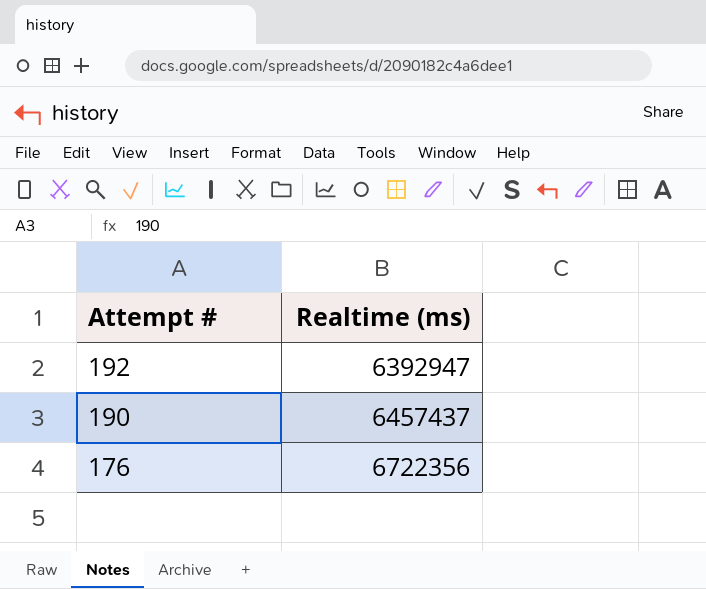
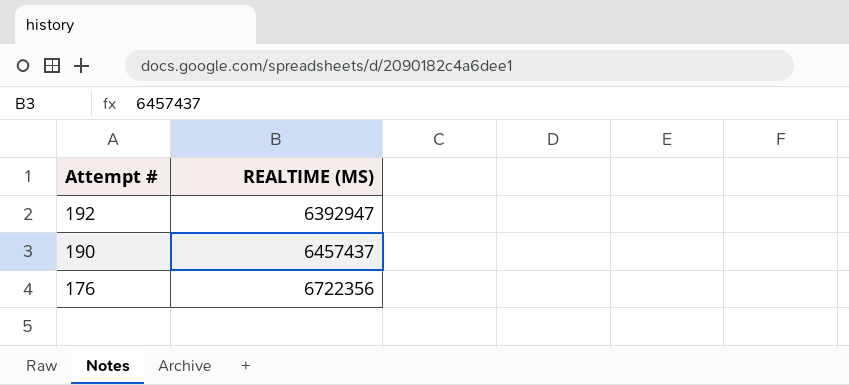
column name: Realtime (ms) -> REALTIME (MS)

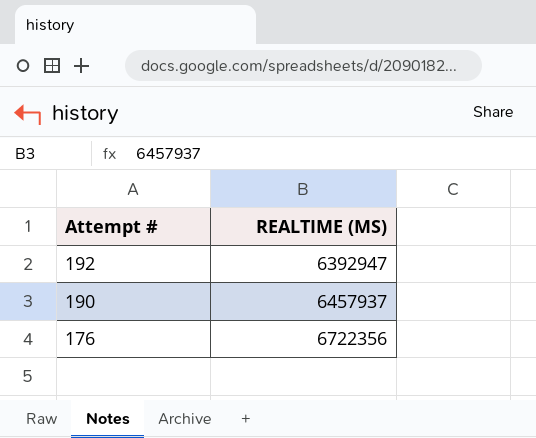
190 | REALTIME (MS): 6457437 -> 6457937

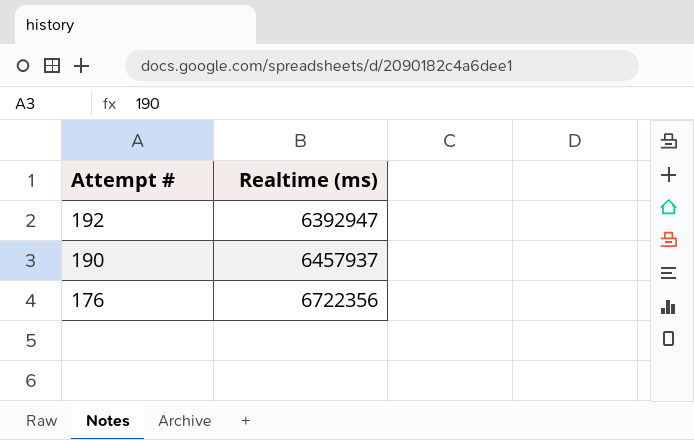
column name: REALTIME (MS) -> Realtime (ms)

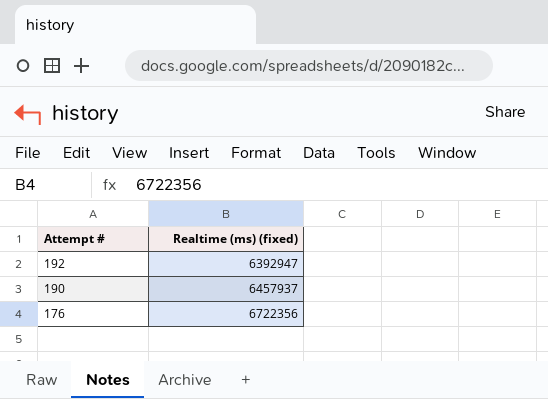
column name: Realtime (ms) -> Realtime (ms) (fixed)

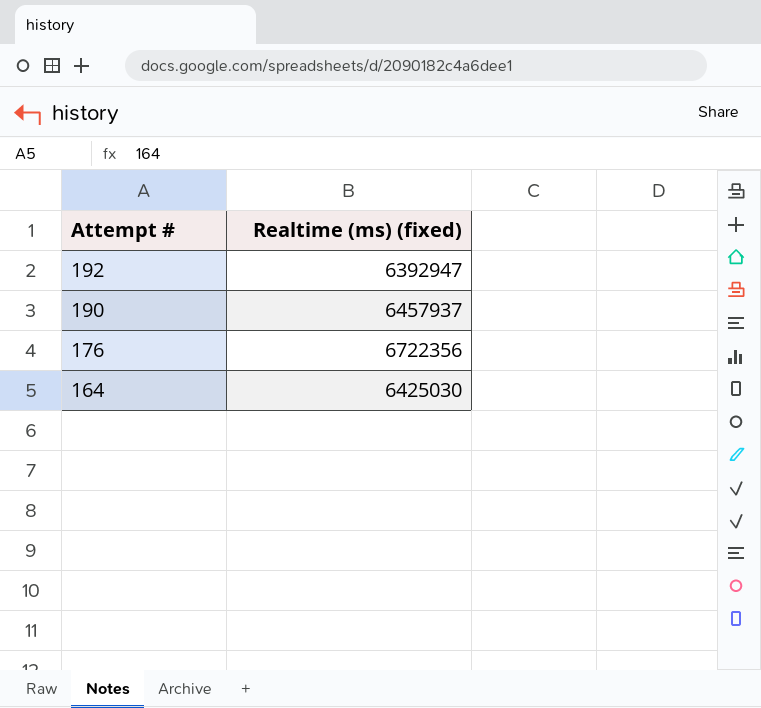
row 164: none -> 6425030

